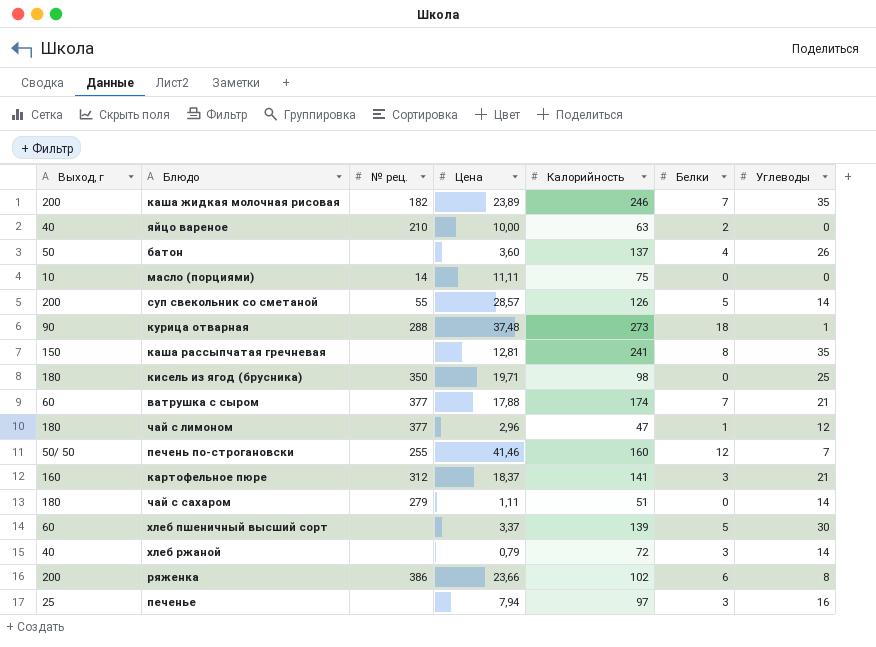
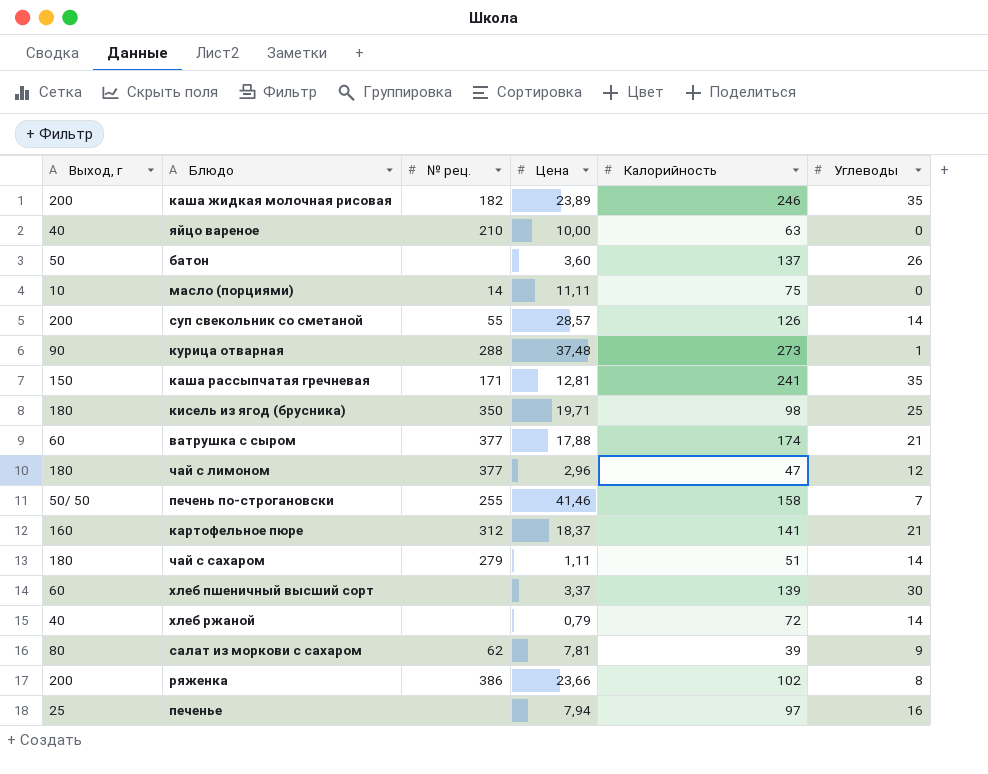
column Белки | position: 6 -> none
каша рассыпчатая гречневая | № рец.: none -> 171
печень по-строгановски | Калорийность: 160 -> 158
row салат из моркови с сахаром: none -> 80 | 62 | 7,81 | 39 | 9

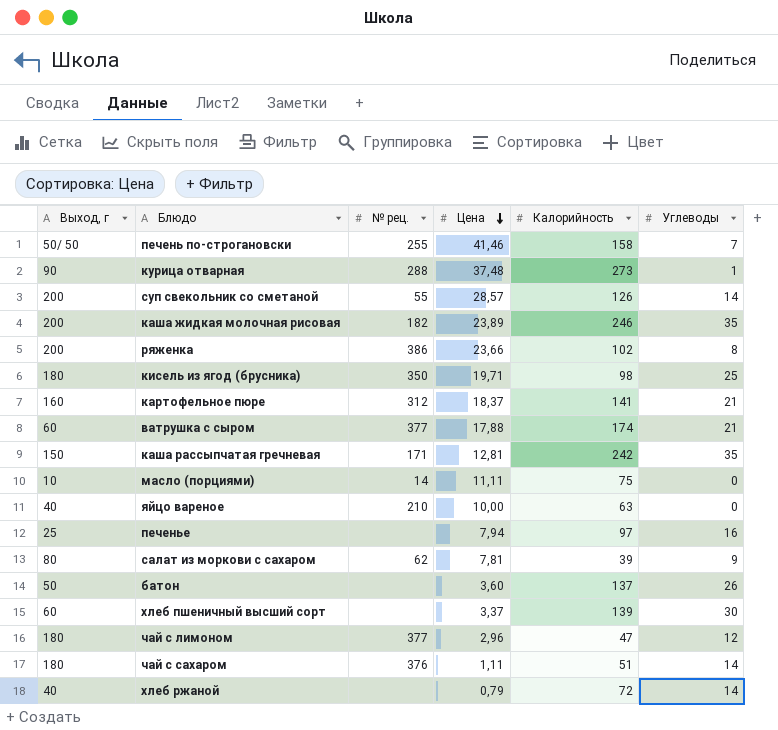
row order: none -> Цена descending
каша рассыпчатая гречневая | Калорийность: 241 -> 242
чай с сахаром | № рец.: 279 -> 376

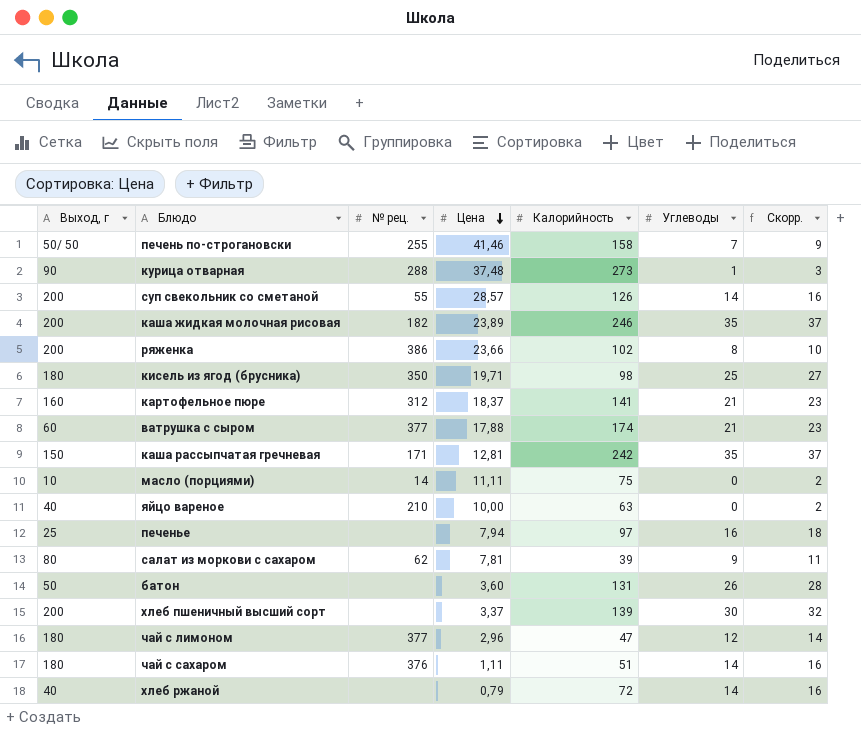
column Скорр. | formula: none -> [Углеводы] + 2
батон | Калорийность: 137 -> 131
хлеб пшеничный высший сорт | Выход, г: 60 -> 200

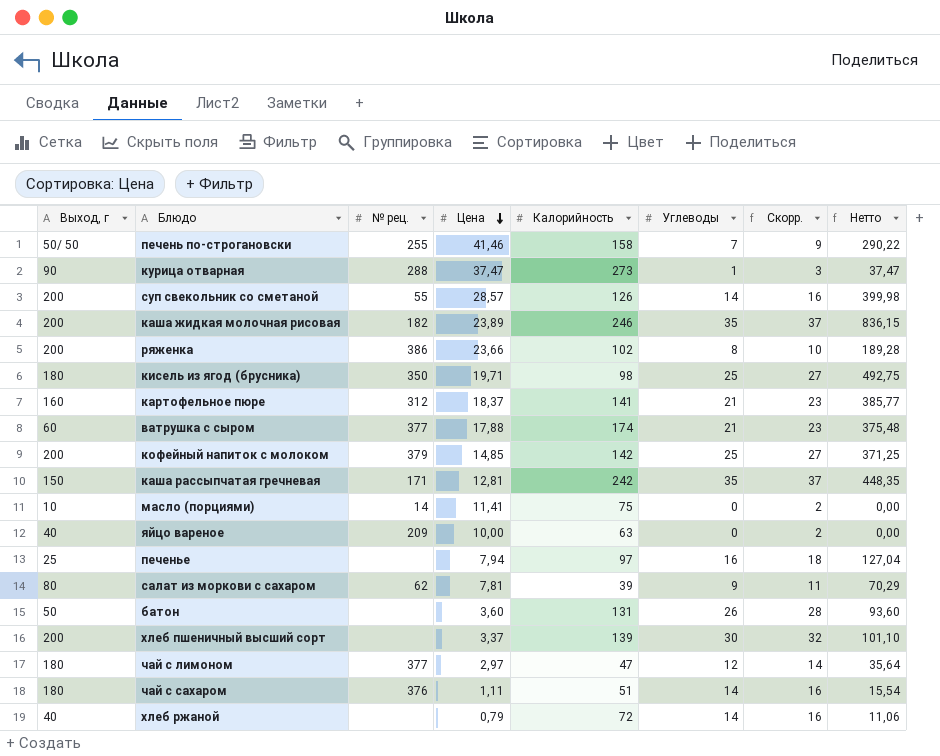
column Нетто | formula: none -> [Цена] * [Углеводы]
курица отварная | Цена: 37,48 -> 37,47
row кофейный напиток с молоком: none -> 200 | 379 | 14,85 | 142 | 25 | 27 | 371,25
масло (порциями) | Цена: 11,11 -> 11,41
яйцо вареное | № рец.: 210 -> 209
чай с лимоном | Цена: 2,96 -> 2,97

